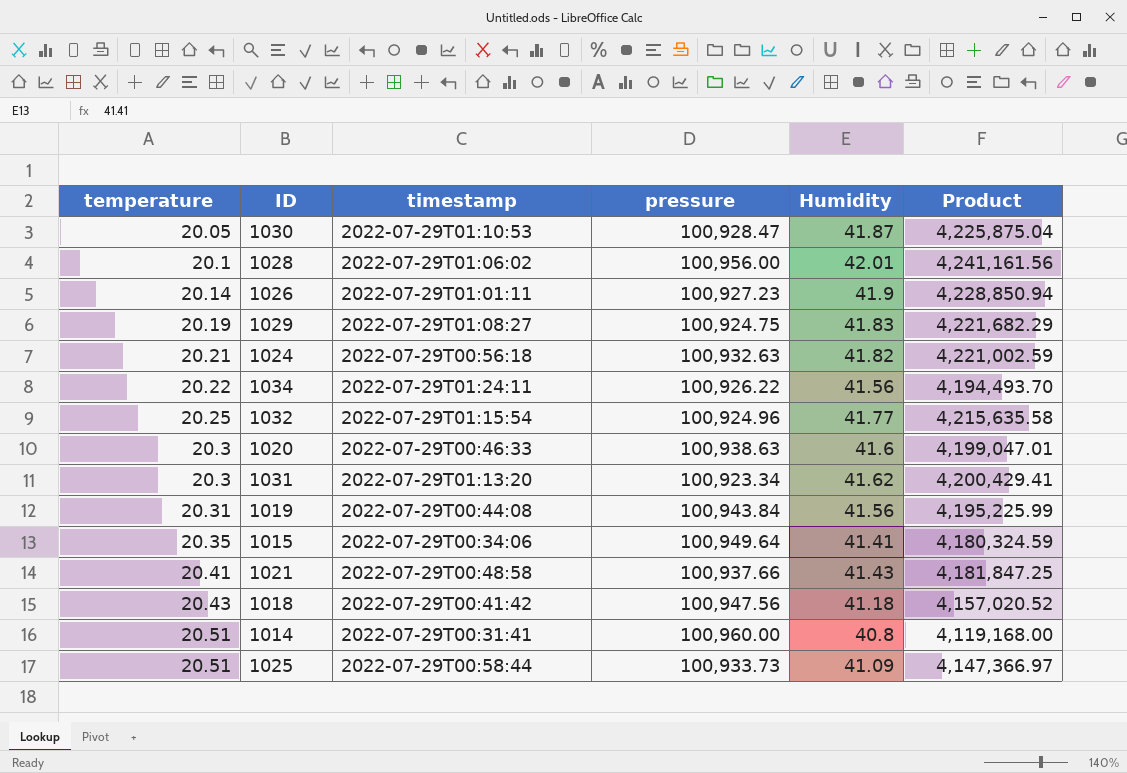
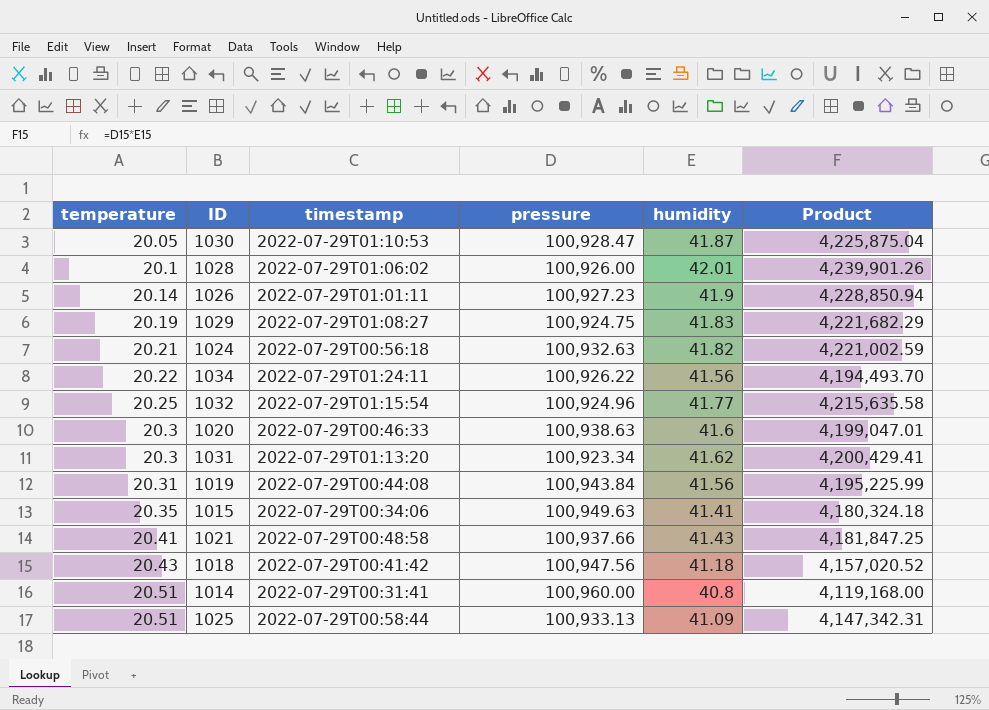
column name: Humidity -> humidity
1028 | pressure: 100,956.00 -> 100,926.00
1028 | Product: 4,241,161.56 -> 4,239,901.26
1015 | pressure: 100,949.64 -> 100,949.63
1015 | Product: 4,180,324.59 -> 4,180,324.18
1025 | pressure: 100,933.73 -> 100,933.13
1025 | Product: 4,147,366.97 -> 4,147,342.31

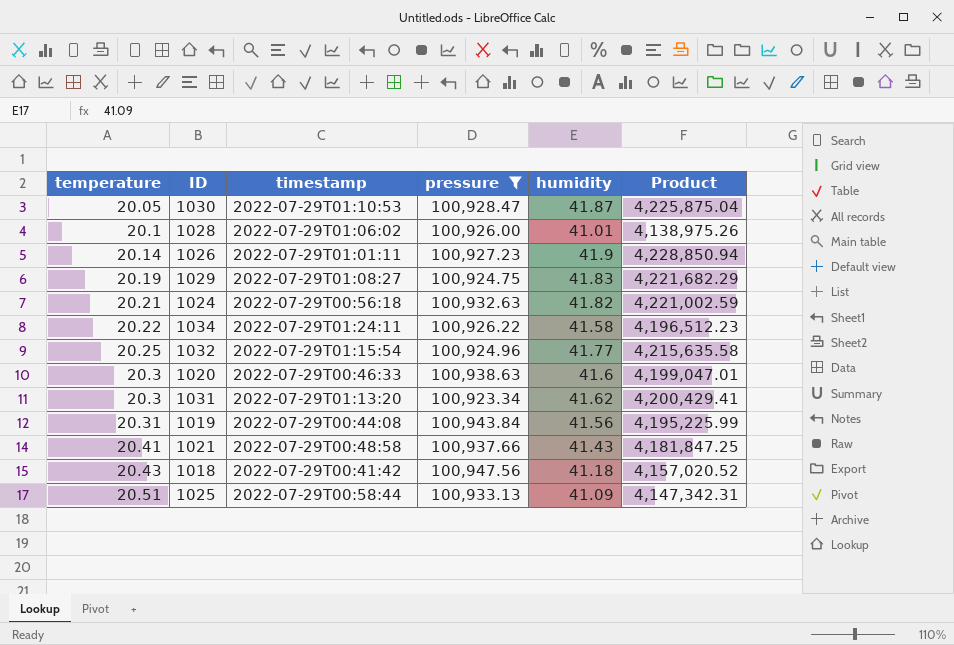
filter: none -> pressure <= 100,947.56
1028 | humidity: 42.01 -> 41.01
1028 | Product: 4,239,901.26 -> 4,138,975.26
1034 | humidity: 41.56 -> 41.58
1034 | Product: 4,194,493.70 -> 4,196,512.23

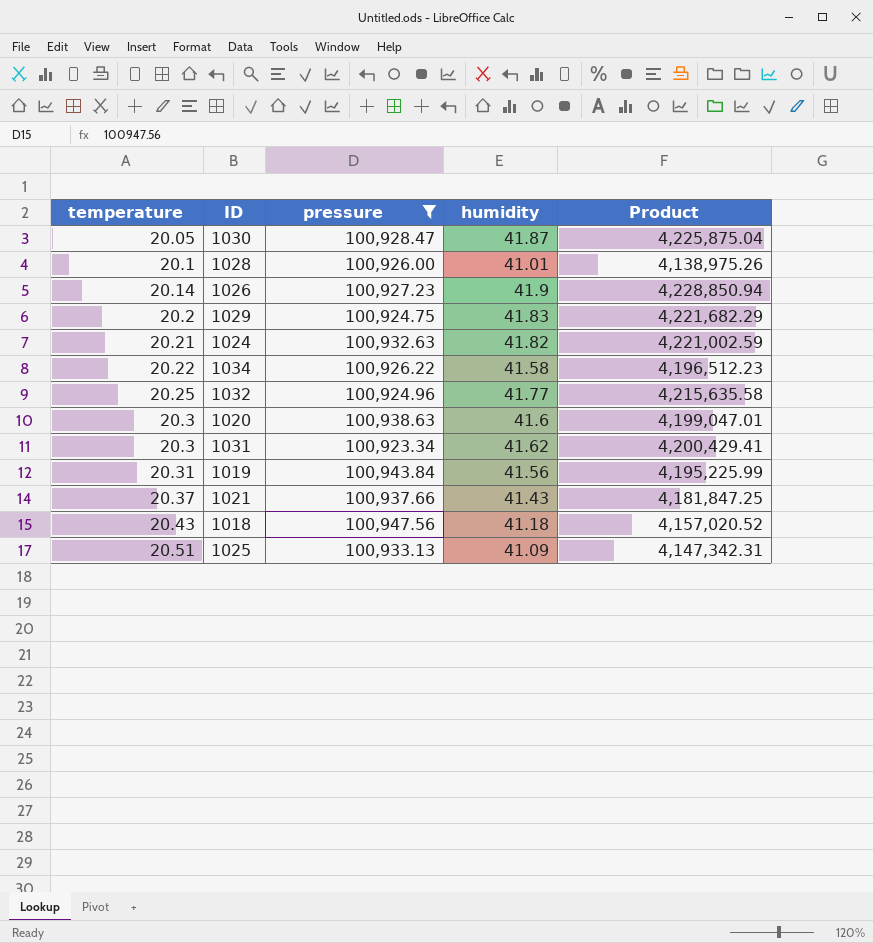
column timestamp | position: 3 -> none
1029 | temperature: 20.19 -> 20.2
1021 | temperature: 20.41 -> 20.37

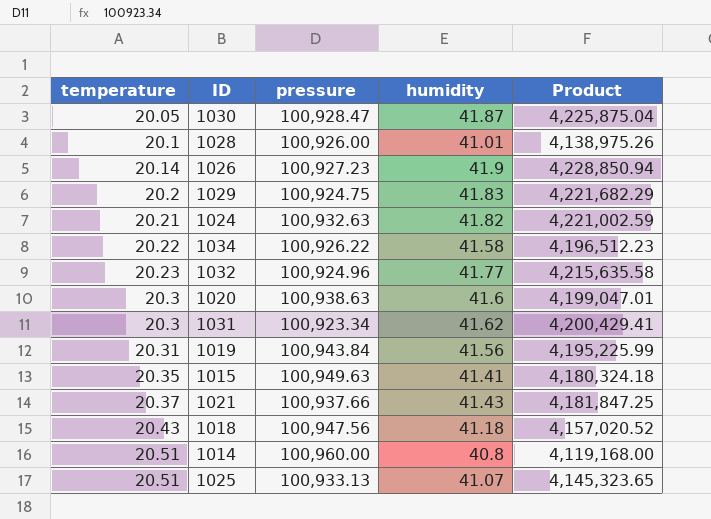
filter: pressure <= 100,947.56 -> none
1032 | temperature: 20.25 -> 20.23
1025 | humidity: 41.09 -> 41.07
1025 | Product: 4,147,342.31 -> 4,145,323.65

